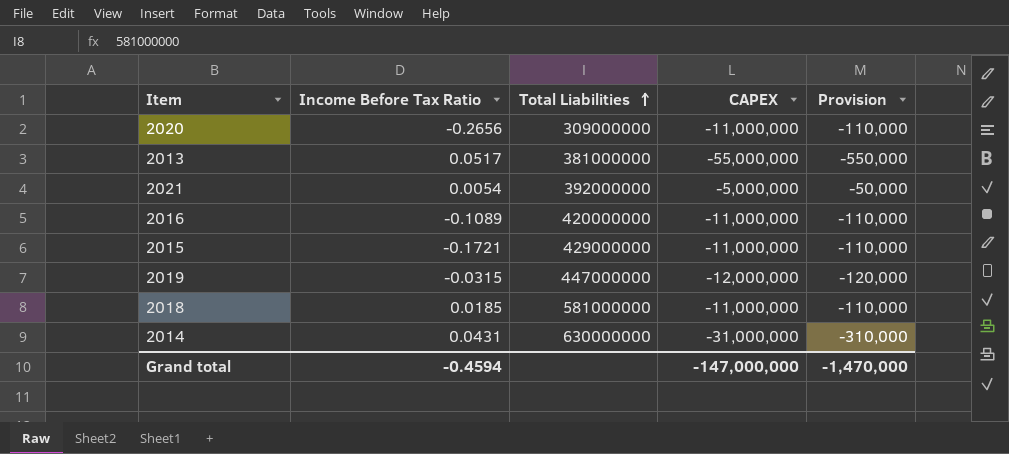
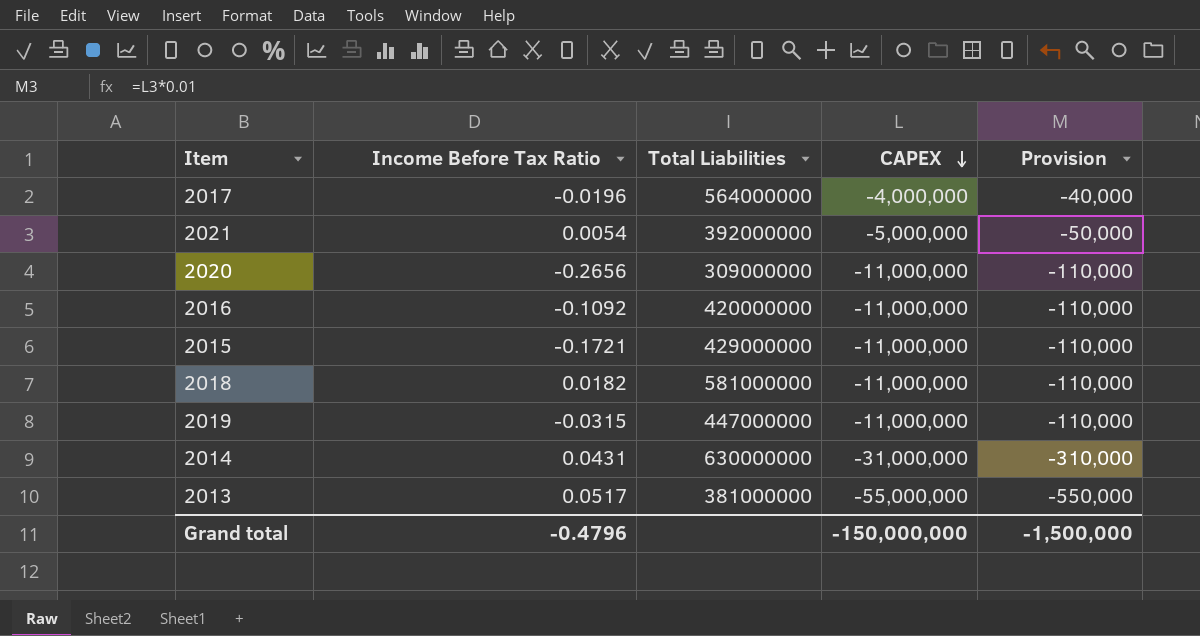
row order: Total Liabilities ascending -> CAPEX descending
row 2017: none -> -0.0196 | 564000000 | -4,000,000 | -40,000
2016 | Income Before Tax Ratio: -0.1089 -> -0.1092
2018 | Income Before Tax Ratio: 0.0185 -> 0.0182
2019 | CAPEX: -12,000,000 -> -11,000,000
2019 | Provision: -120,000 -> -110,000
Grand total | Income Before Tax Ratio: -0.4594 -> -0.4796
Grand total | CAPEX: -147,000,000 -> -150,000,000
Grand total | Provision: -1,470,000 -> -1,500,000

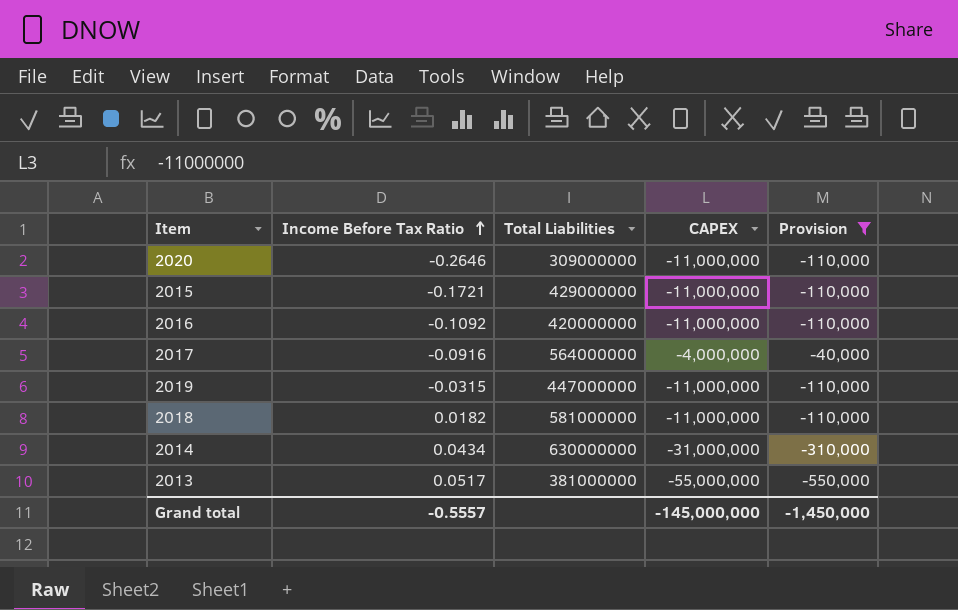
filter: none -> Provision != -50,000
row order: CAPEX descending -> Income Before Tax Ratio ascending
2020 | Income Before Tax Ratio: -0.2656 -> -0.2646
2017 | Income Before Tax Ratio: -0.0196 -> -0.0916
2014 | Income Before Tax Ratio: 0.0431 -> 0.0434
Grand total | Income Before Tax Ratio: -0.4796 -> -0.5557
Grand total | CAPEX: -150,000,000 -> -145,000,000
Grand total | Provision: -1,500,000 -> -1,450,000

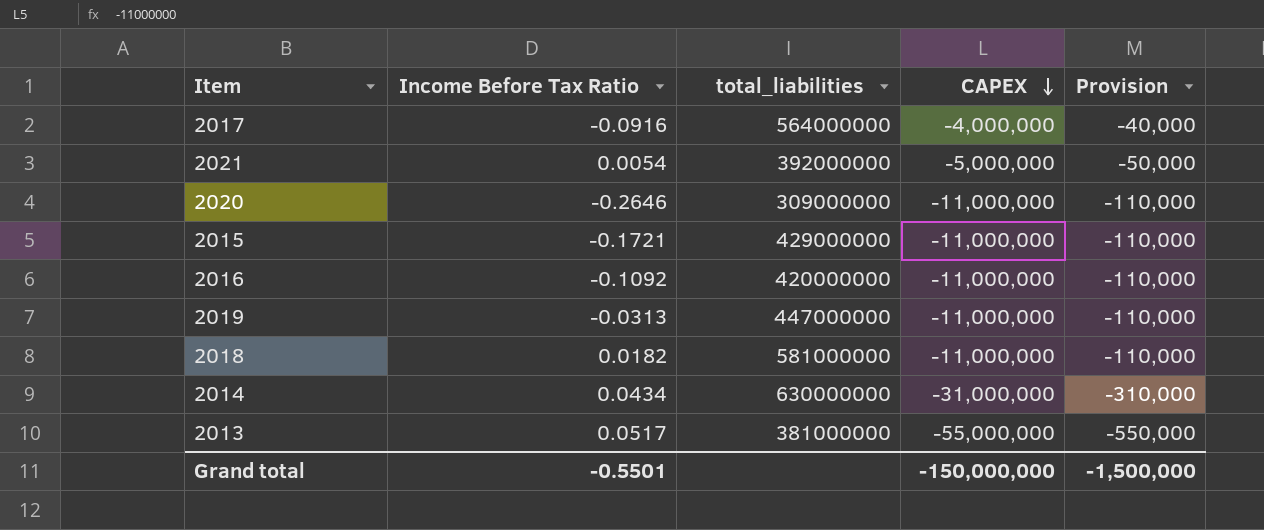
filter: Provision != -50,000 -> none
row order: Income Before Tax Ratio ascending -> CAPEX descending
column name: Total Liabilities -> total_liabilities
2019 | Income Before Tax Ratio: -0.0315 -> -0.0313
Grand total | Income Before Tax Ratio: -0.5557 -> -0.5501
Grand total | CAPEX: -145,000,000 -> -150,000,000
Grand total | Provision: -1,450,000 -> -1,500,000

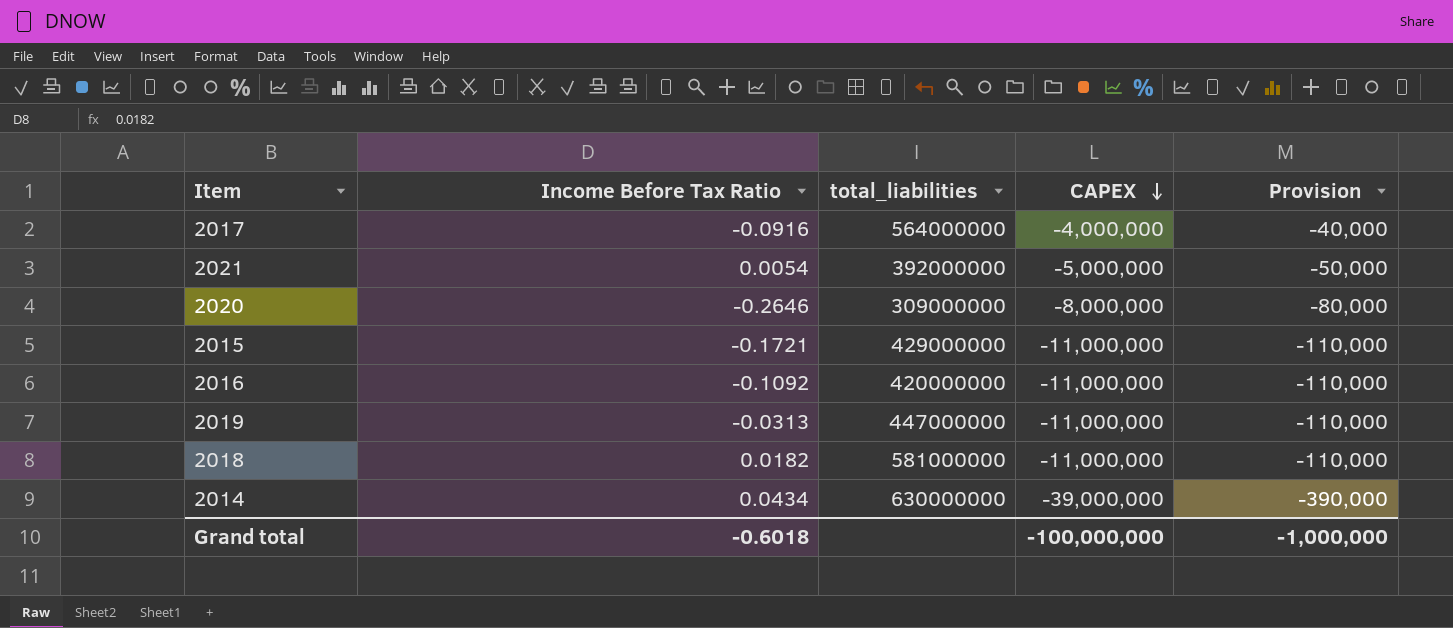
row 2013: 0.0517 | 381000000 | -55,000,000 | -550,000 -> none
2020 | CAPEX: -11,000,000 -> -8,000,000
2020 | Provision: -110,000 -> -80,000
2014 | CAPEX: -31,000,000 -> -39,000,000
2014 | Provision: -310,000 -> -390,000
Grand total | Income Before Tax Ratio: -0.5501 -> -0.6018
Grand total | CAPEX: -150,000,000 -> -100,000,000
Grand total | Provision: -1,500,000 -> -1,000,000

